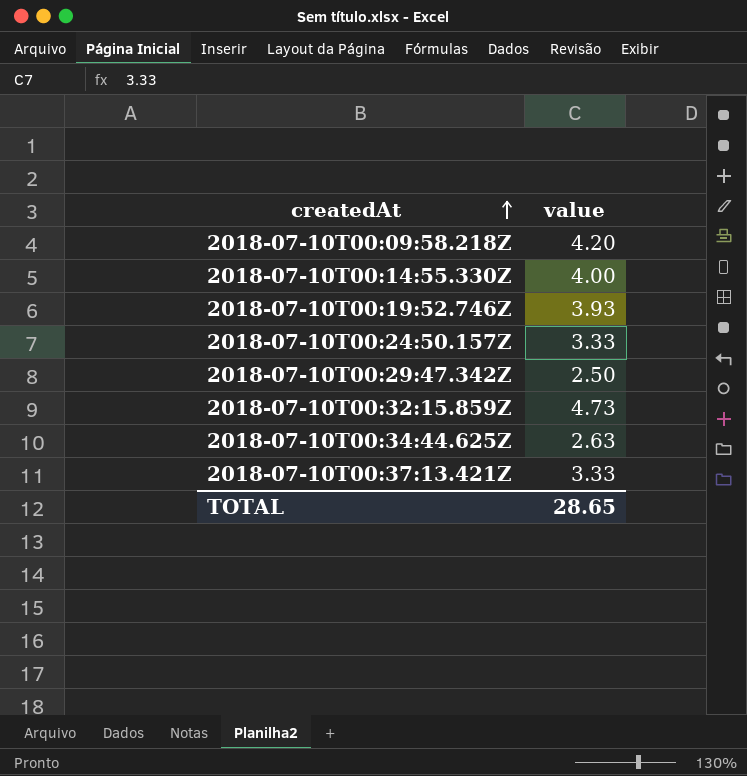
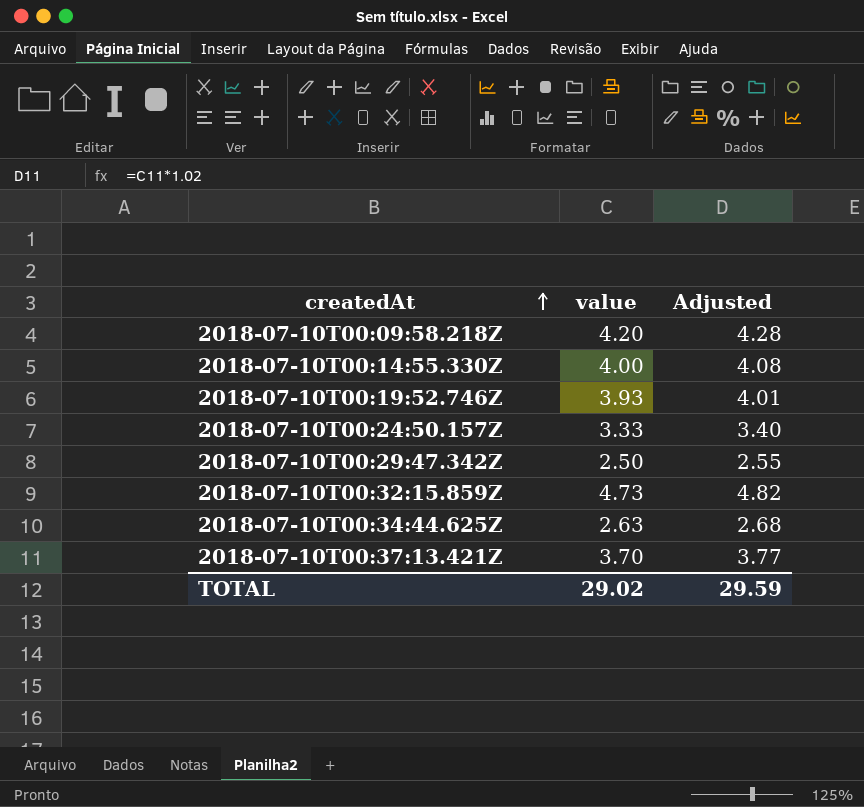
column Adjusted | formula: none -> [value] * 1.02
2018-07-10T00:37:13.421Z | value: 3.33 -> 3.70
TOTAL | value: 28.65 -> 29.02

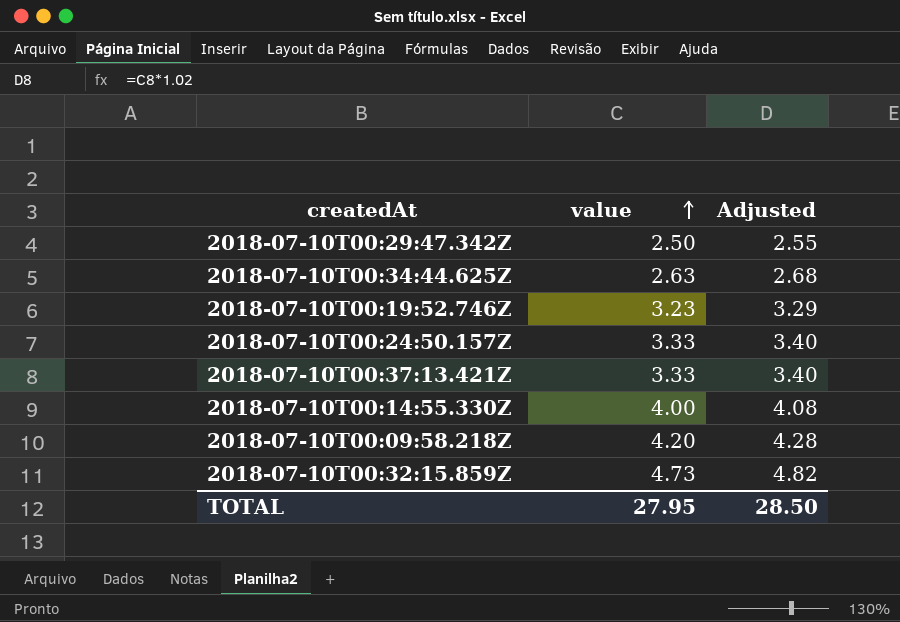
row order: createdAt ascending -> value ascending
2018-07-10T00:19:52.746Z | value: 3.93 -> 3.23
2018-07-10T00:19:52.746Z | Adjusted: 4.01 -> 3.29
2018-07-10T00:37:13.421Z | value: 3.70 -> 3.33
2018-07-10T00:37:13.421Z | Adjusted: 3.77 -> 3.40
TOTAL | value: 29.02 -> 27.95
TOTAL | Adjusted: 29.59 -> 28.50

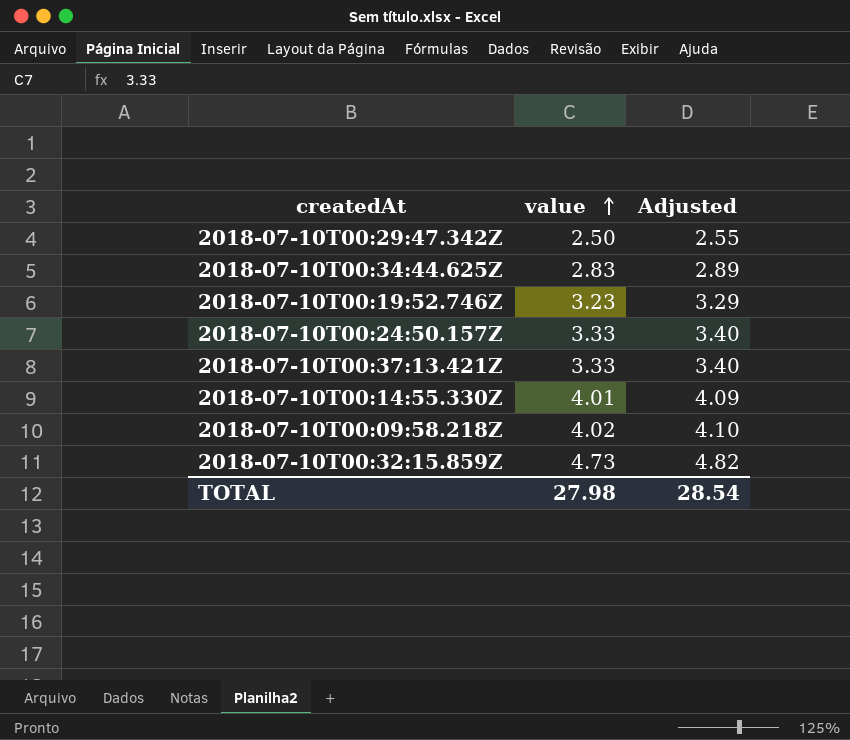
2018-07-10T00:34:44.625Z | value: 2.63 -> 2.83
2018-07-10T00:34:44.625Z | Adjusted: 2.68 -> 2.89
2018-07-10T00:14:55.330Z | value: 4.00 -> 4.01
2018-07-10T00:14:55.330Z | Adjusted: 4.08 -> 4.09
2018-07-10T00:09:58.218Z | value: 4.20 -> 4.02
2018-07-10T00:09:58.218Z | Adjusted: 4.28 -> 4.10
TOTAL | value: 27.95 -> 27.98
TOTAL | Adjusted: 28.50 -> 28.54

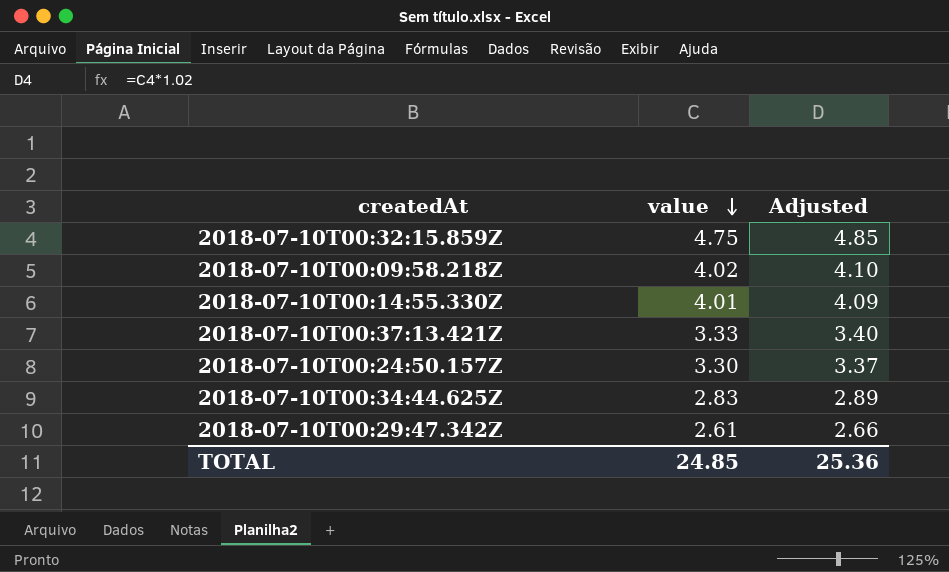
row order: value ascending -> value descending
row 2018-07-10T00:19:52.746Z: 3.23 | 3.29 -> none
2018-07-10T00:32:15.859Z | value: 4.73 -> 4.75
2018-07-10T00:32:15.859Z | Adjusted: 4.82 -> 4.85
2018-07-10T00:24:50.157Z | value: 3.33 -> 3.30
2018-07-10T00:24:50.157Z | Adjusted: 3.40 -> 3.37
2018-07-10T00:29:47.342Z | value: 2.50 -> 2.61
2018-07-10T00:29:47.342Z | Adjusted: 2.55 -> 2.66
TOTAL | value: 27.98 -> 24.85
TOTAL | Adjusted: 28.54 -> 25.36

